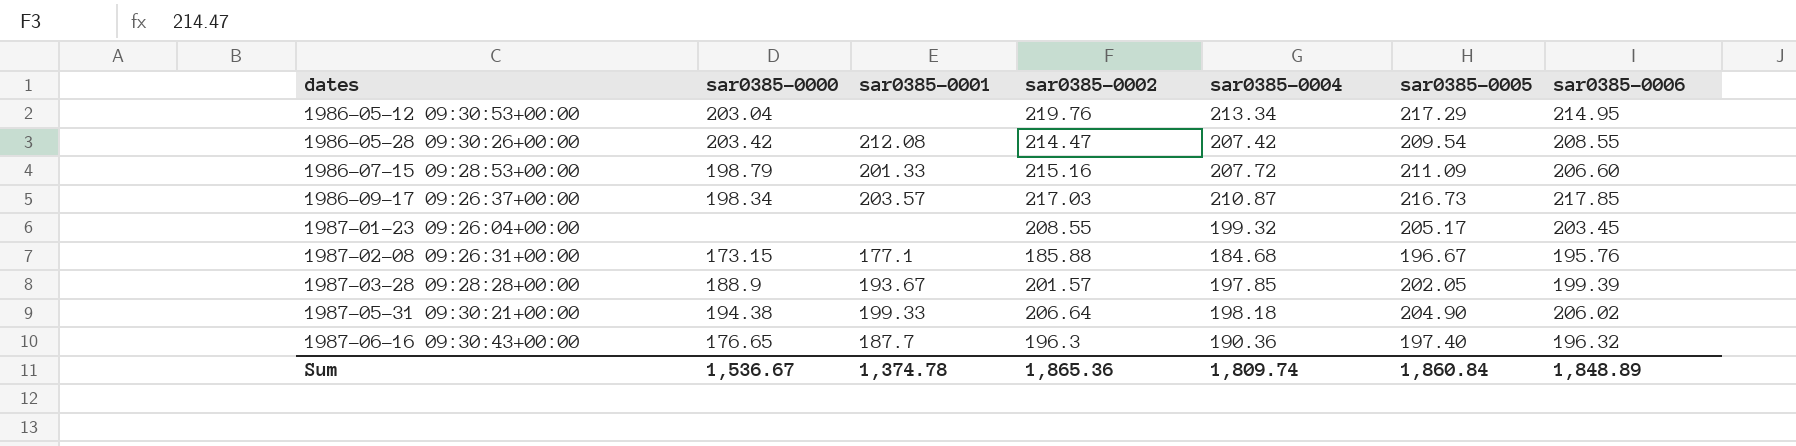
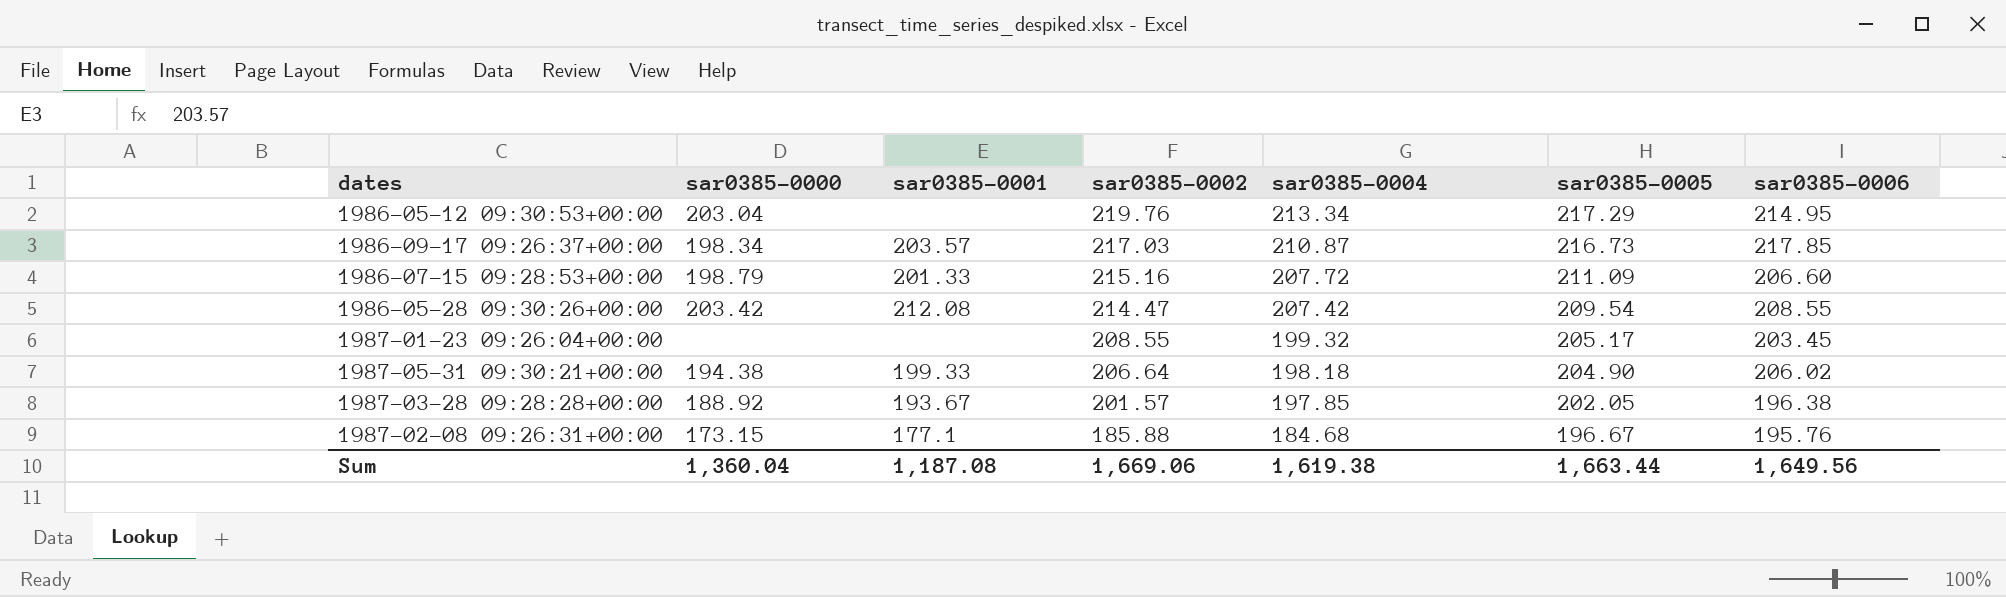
row order: dates ascending -> sar0385-0002 descending
row 1987-06-16 09:30:43+00:00: 176.65 | 187.7 | 196.3 | 190.36 | 197.40 | 196.32 -> none
1987-03-28 09:28:28+00:00 | sar0385-0000: 188.9 -> 188.92
1987-03-28 09:28:28+00:00 | sar0385-0006: 199.39 -> 196.38
Sum | sar0385-0000: 1,536.67 -> 1,360.04
Sum | sar0385-0001: 1,374.78 -> 1,187.08
Sum | sar0385-0002: 1,865.36 -> 1,669.06
Sum | sar0385-0004: 1,809.74 -> 1,619.38
Sum | sar0385-0005: 1,860.84 -> 1,663.44
Sum | sar0385-0006: 1,848.89 -> 1,649.56

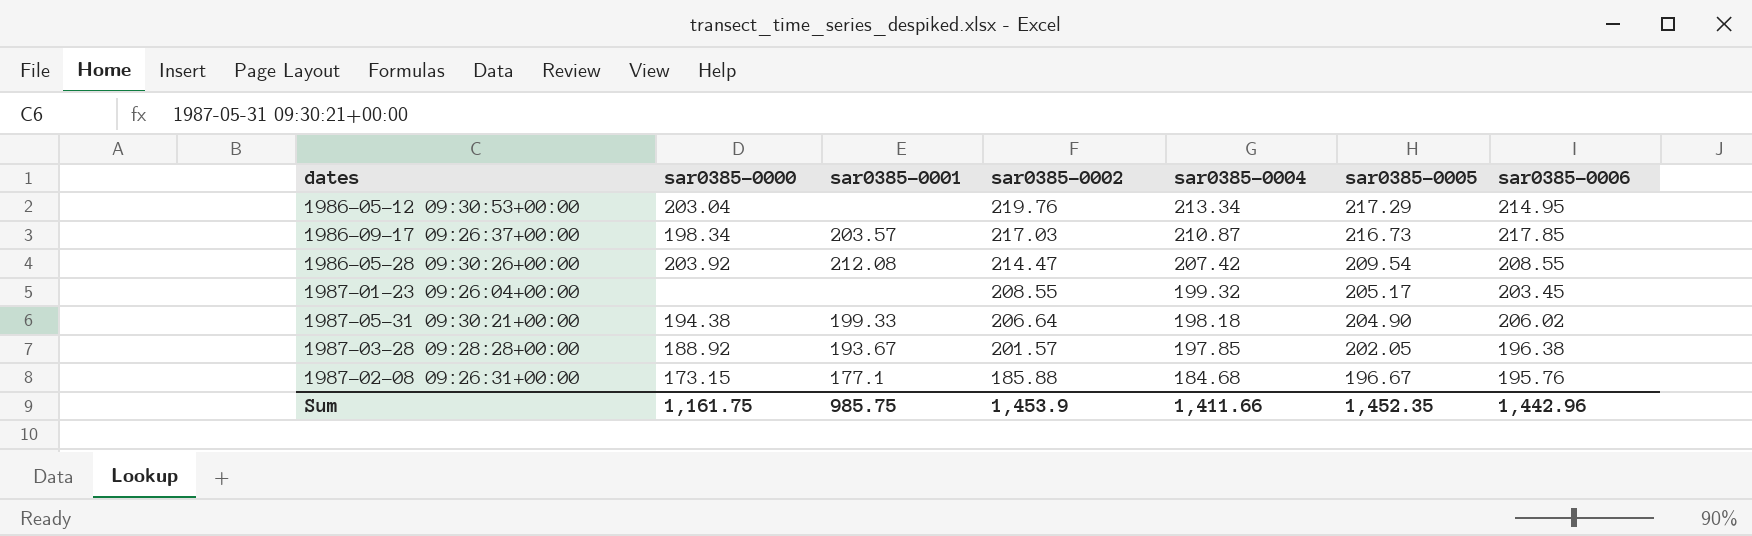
row 1986-07-15 09:28:53+00:00: 198.79 | 201.33 | 215.16 | 207.72 | 211.09 | 206.60 -> none
1986-05-28 09:30:26+00:00 | sar0385-0000: 203.42 -> 203.92
Sum | sar0385-0000: 1,360.04 -> 1,161.75
Sum | sar0385-0001: 1,187.08 -> 985.75
Sum | sar0385-0002: 1,669.06 -> 1,453.9
Sum | sar0385-0004: 1,619.38 -> 1,411.66
Sum | sar0385-0005: 1,663.44 -> 1,452.35
Sum | sar0385-0006: 1,649.56 -> 1,442.96

